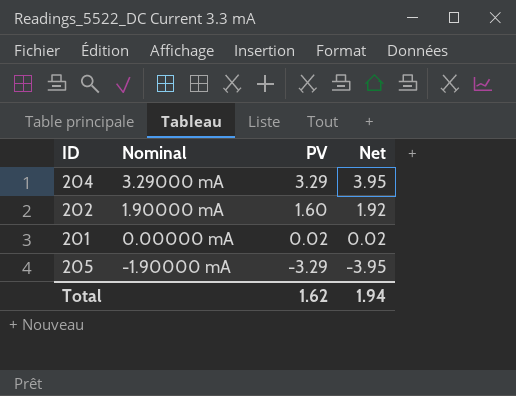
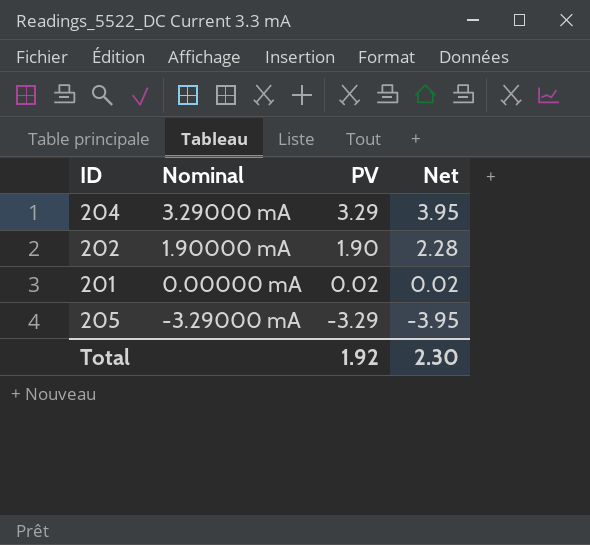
202 | PV: 1.60 -> 1.90
202 | Net: 1.92 -> 2.28
205 | Nominal: -1.90000 mA -> -3.29000 mA
Total | PV: 1.62 -> 1.92
Total | Net: 1.94 -> 2.30

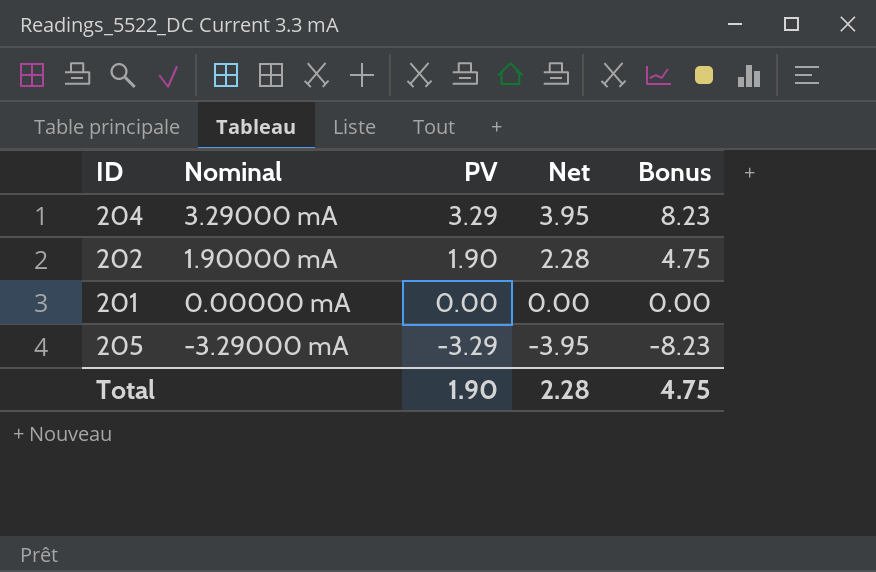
column Bonus | formula: none -> [PV] * 2.5
201 | PV: 0.02 -> 0.00
201 | Net: 0.02 -> 0.00
Total | PV: 1.92 -> 1.90
Total | Net: 2.30 -> 2.28

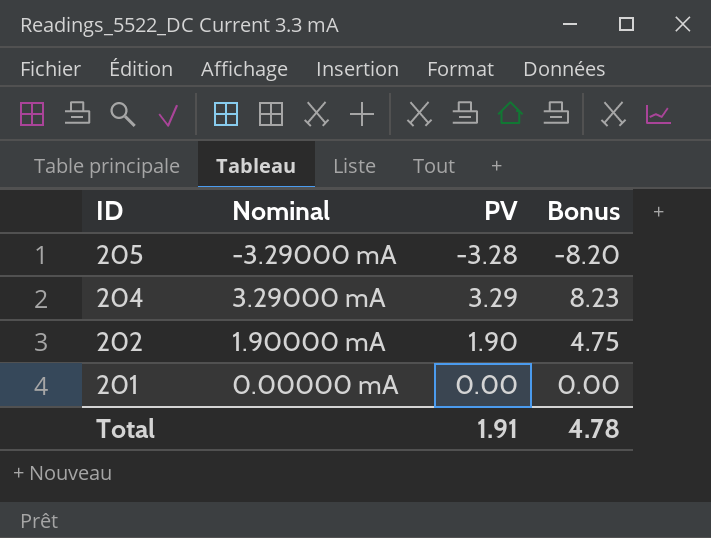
row order: PV descending -> ID descending
column Net | formula: [PV] * 1.2 -> none
205 | PV: -3.29 -> -3.28
205 | Bonus: -8.23 -> -8.20
Total | PV: 1.90 -> 1.91
Total | Bonus: 4.75 -> 4.78

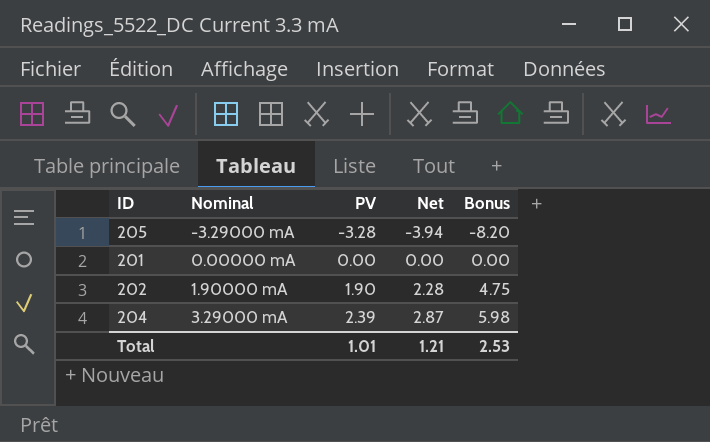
row order: ID descending -> PV ascending
column Net | formula: none -> [PV] * 1.2
204 | PV: 3.29 -> 2.39
204 | Bonus: 8.23 -> 5.98
Total | PV: 1.91 -> 1.01
Total | Bonus: 4.78 -> 2.53

